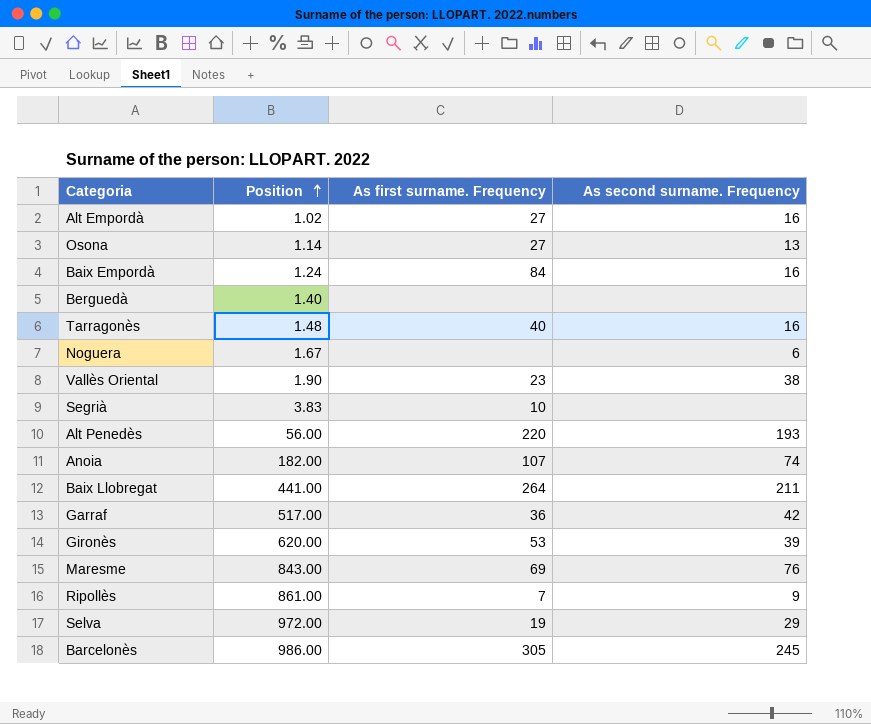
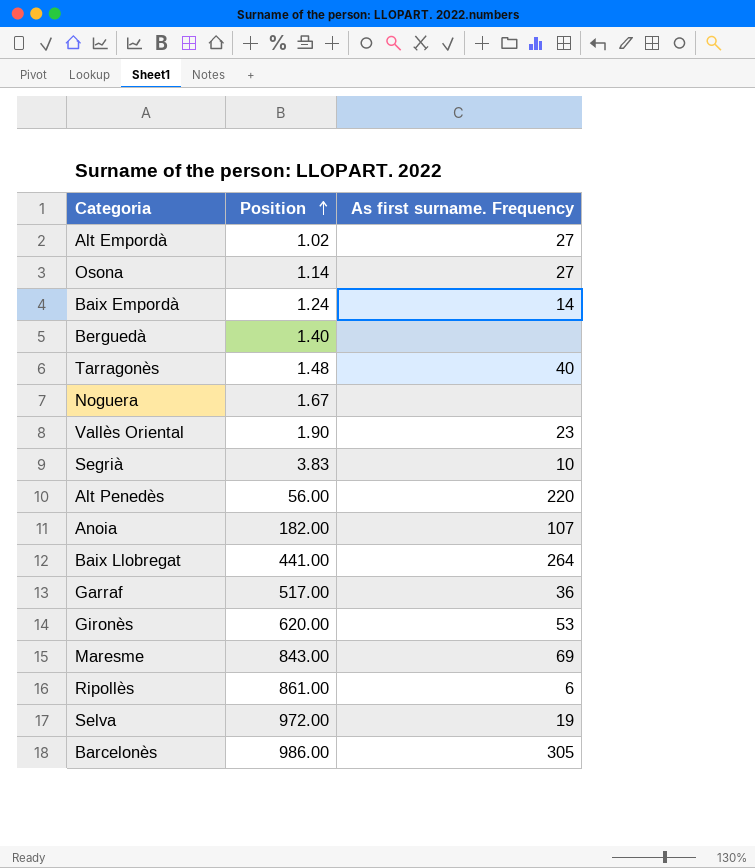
column As second surname. Frequency | position: 4 -> none
Baix Empordà | As first surname. Frequency: 84 -> 14
Ripollès | As first surname. Frequency: 7 -> 6

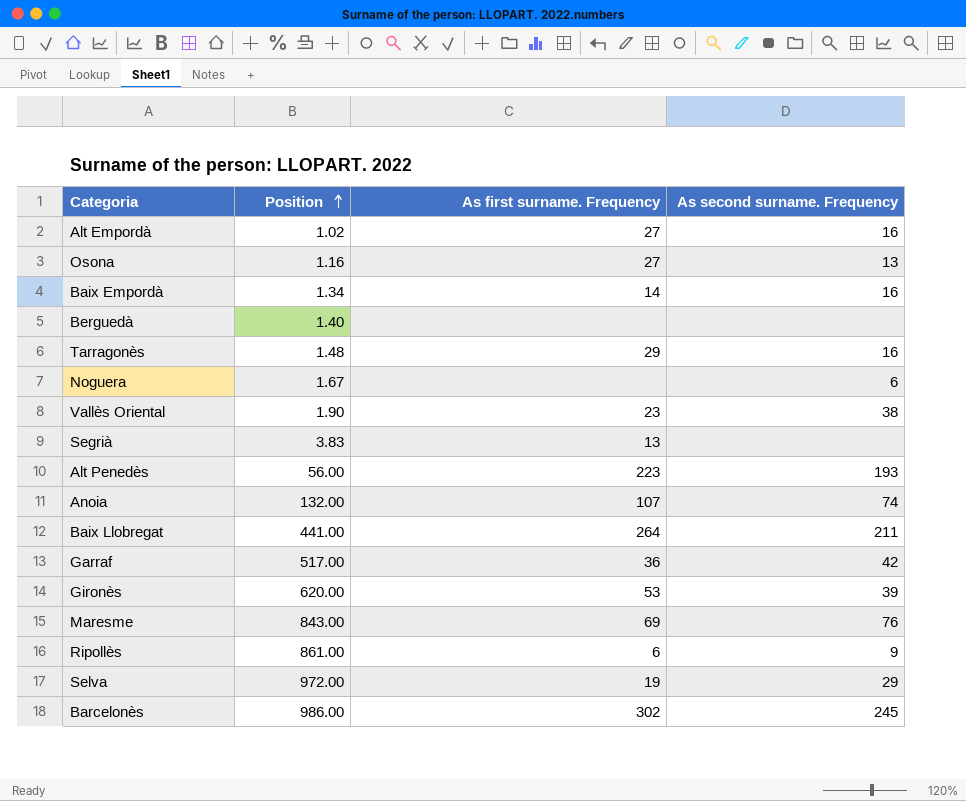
column As second surname. Frequency | position: none -> 4
Osona | Position: 1.14 -> 1.16
Baix Empordà | Position: 1.24 -> 1.34
Tarragonès | As first surname. Frequency: 40 -> 29
Segrià | As first surname. Frequency: 10 -> 13
Alt Penedès | As first surname. Frequency: 220 -> 223
Anoia | Position: 182.00 -> 132.00
Barcelonès | As first surname. Frequency: 305 -> 302

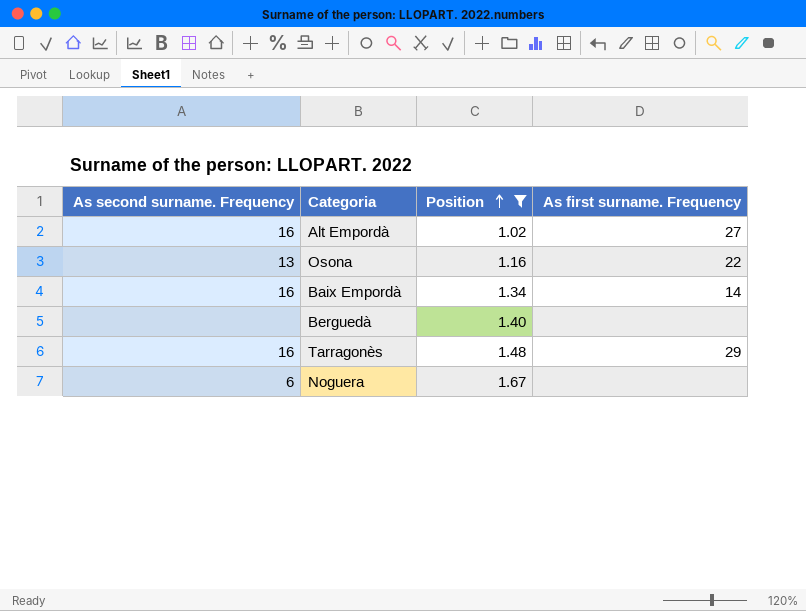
filter: none -> Position <= 1.67
column As second surname. Frequency | position: 4 -> 1
Osona | As first surname. Frequency: 27 -> 22

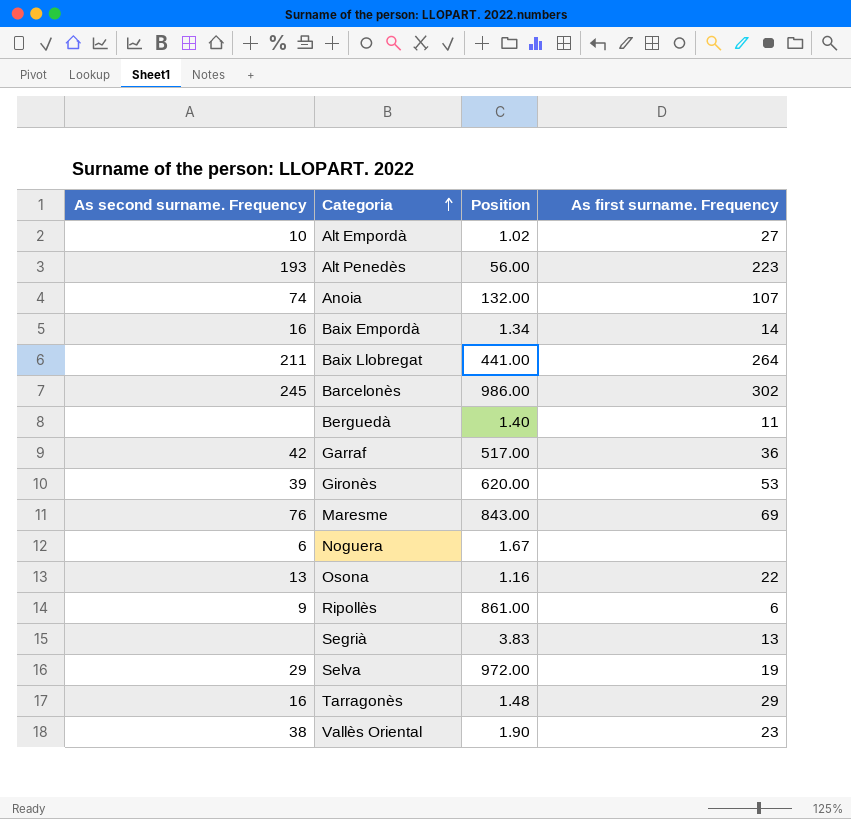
filter: Position <= 1.67 -> none
row order: Position ascending -> Categoria ascending
Alt Empordà | As second surname. Frequency: 16 -> 10
Berguedà | As first surname. Frequency: none -> 11

